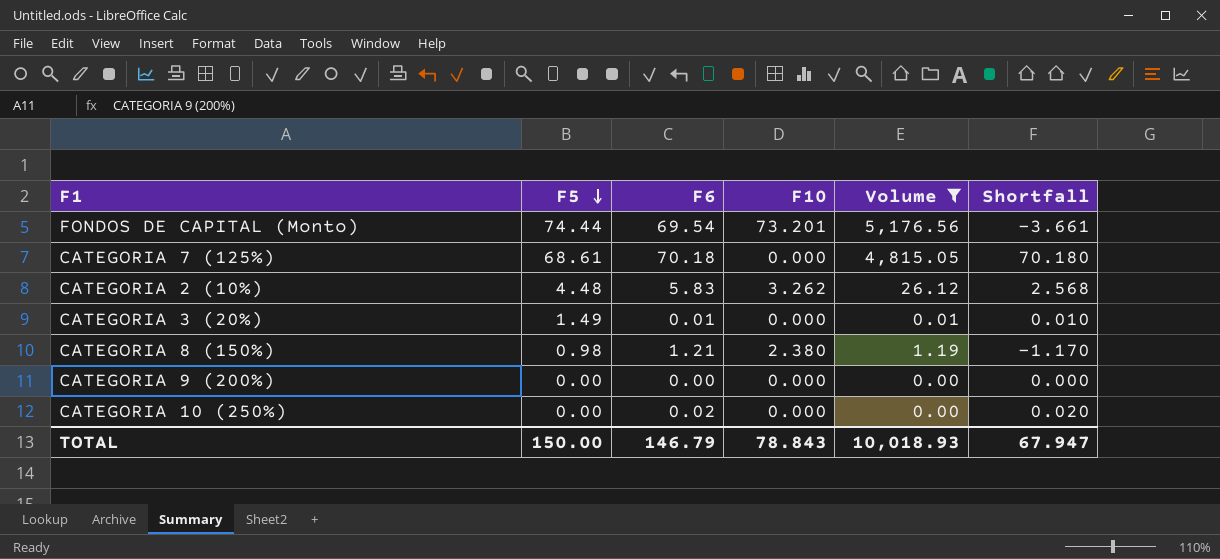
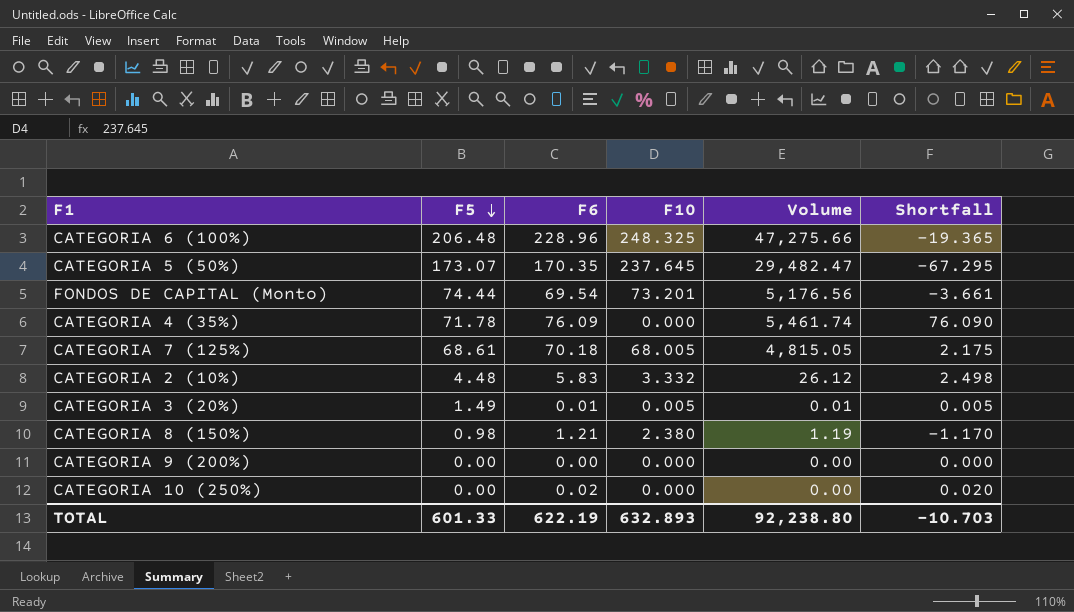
filter: Volume <= 5,176.56 -> none
CATEGORIA 7 (125%) | F10: 0.000 -> 68.005
CATEGORIA 7 (125%) | Shortfall: 70.180 -> 2.175
CATEGORIA 2 (10%) | F10: 3.262 -> 3.332
CATEGORIA 2 (10%) | Shortfall: 2.568 -> 2.498
CATEGORIA 3 (20%) | F10: 0.000 -> 0.005
CATEGORIA 3 (20%) | Shortfall: 0.010 -> 0.005
TOTAL | F5: 150.00 -> 601.33
TOTAL | F6: 146.79 -> 622.19
TOTAL | F10: 78.843 -> 632.893
TOTAL | Volume: 10,018.93 -> 92,238.80
TOTAL | Shortfall: 67.947 -> -10.703

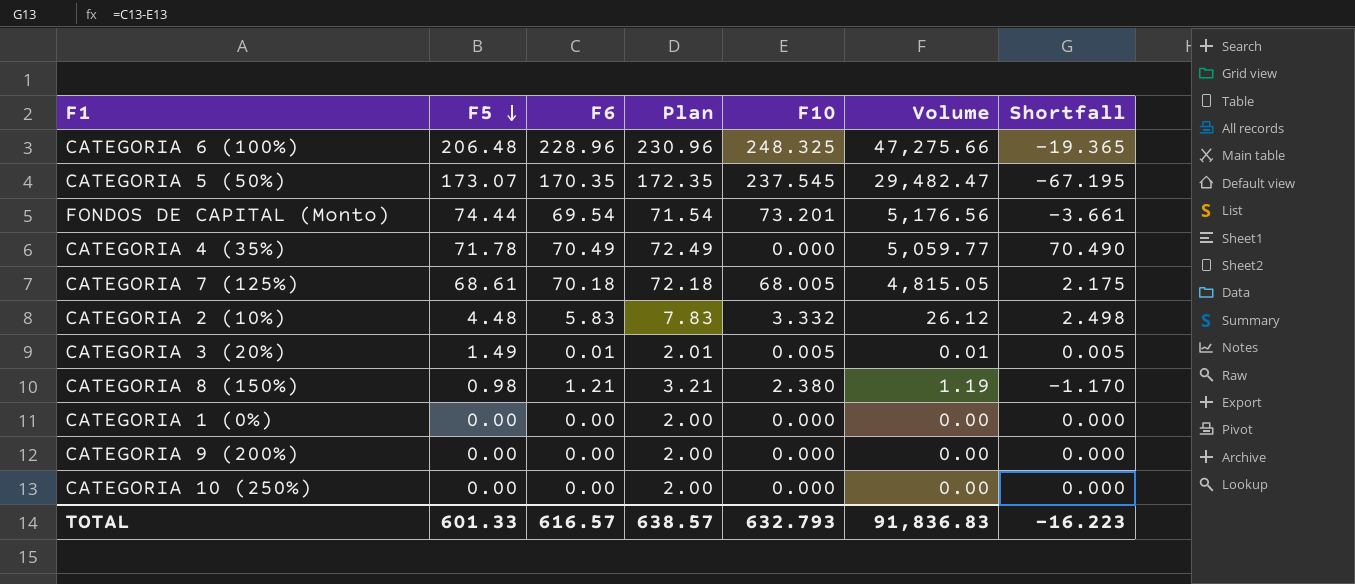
column Plan | formula: none -> [F6] + 2
CATEGORIA 5 (50%) | F10: 237.645 -> 237.545
CATEGORIA 5 (50%) | Shortfall: -67.295 -> -67.195
CATEGORIA 4 (35%) | F6: 76.09 -> 70.49
CATEGORIA 4 (35%) | Volume: 5,461.74 -> 5,059.77
CATEGORIA 4 (35%) | Shortfall: 76.090 -> 70.490
row CATEGORIA 1 (0%): none -> 0.00 | 0.00 | 2.00 | 0.000 | 0.00 | 0.000
CATEGORIA 10 (250%) | F6: 0.02 -> 0.00
CATEGORIA 10 (250%) | Shortfall: 0.020 -> 0.000
TOTAL | F6: 622.19 -> 616.57
TOTAL | F10: 632.893 -> 632.793
TOTAL | Volume: 92,238.80 -> 91,836.83
TOTAL | Shortfall: -10.703 -> -16.223

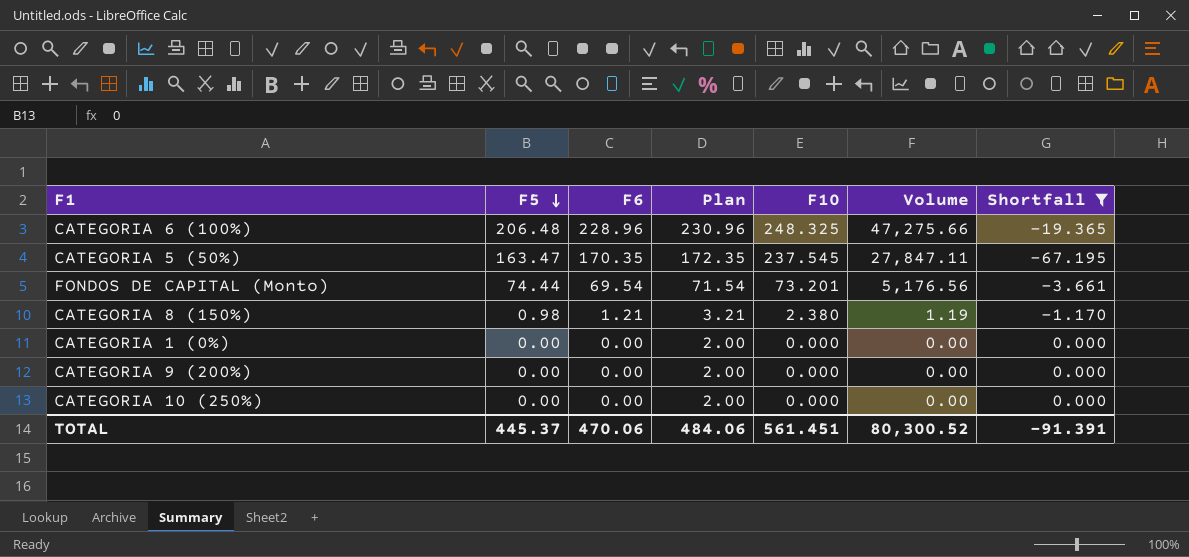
filter: none -> Shortfall <= 0.000
CATEGORIA 5 (50%) | F5: 173.07 -> 163.47
CATEGORIA 5 (50%) | Volume: 29,482.47 -> 27,847.11
TOTAL | F5: 601.33 -> 445.37
TOTAL | F6: 616.57 -> 470.06
TOTAL | Plan: 638.57 -> 484.06
TOTAL | F10: 632.793 -> 561.451
TOTAL | Volume: 91,836.83 -> 80,300.52
TOTAL | Shortfall: -16.223 -> -91.391

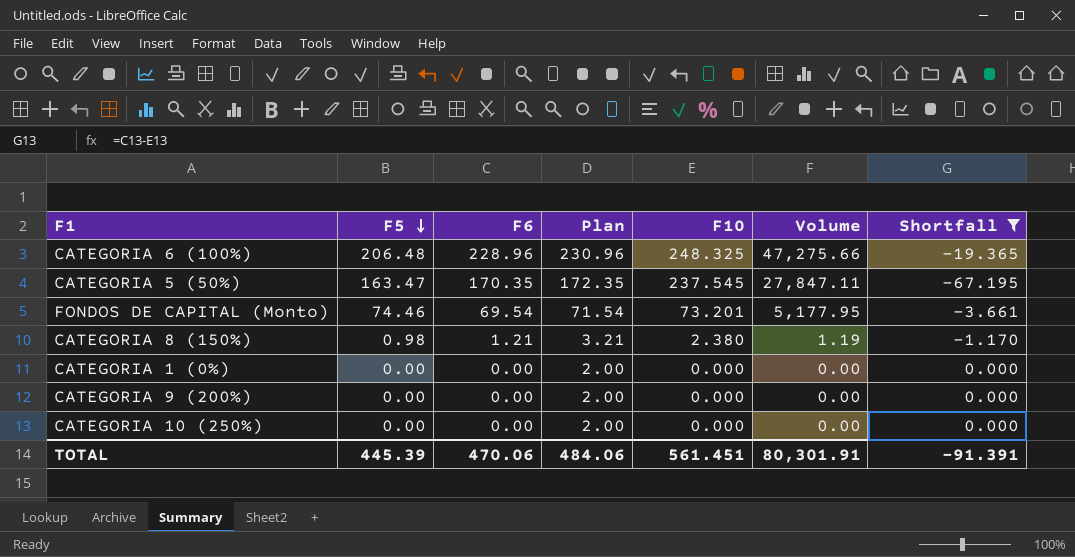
FONDOS DE CAPITAL (Monto) | F5: 74.44 -> 74.46
FONDOS DE CAPITAL (Monto) | Volume: 5,176.56 -> 5,177.95
TOTAL | F5: 445.37 -> 445.39
TOTAL | Volume: 80,300.52 -> 80,301.91

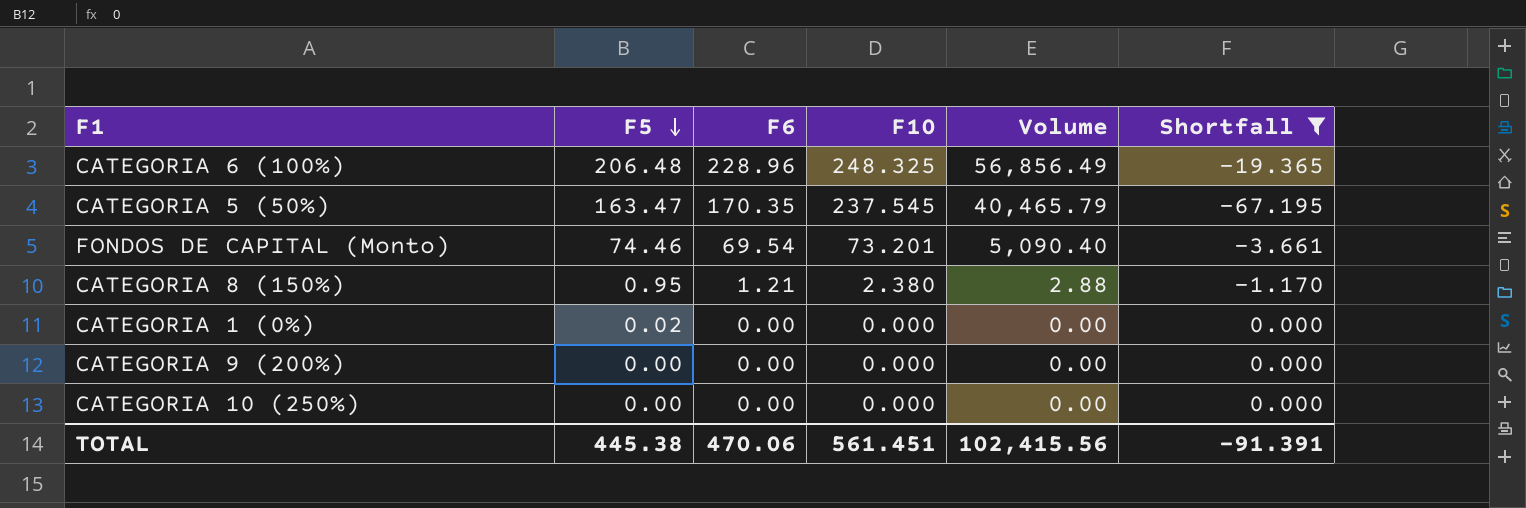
column Plan | formula: [F6] + 2 -> none
column Volume | formula: [F5] * [F6] -> [F6] * [F10]
CATEGORIA 8 (150%) | F5: 0.98 -> 0.95
CATEGORIA 1 (0%) | F5: 0.00 -> 0.02
TOTAL | F5: 445.39 -> 445.38
TOTAL | Volume: 80,301.91 -> 102,415.56

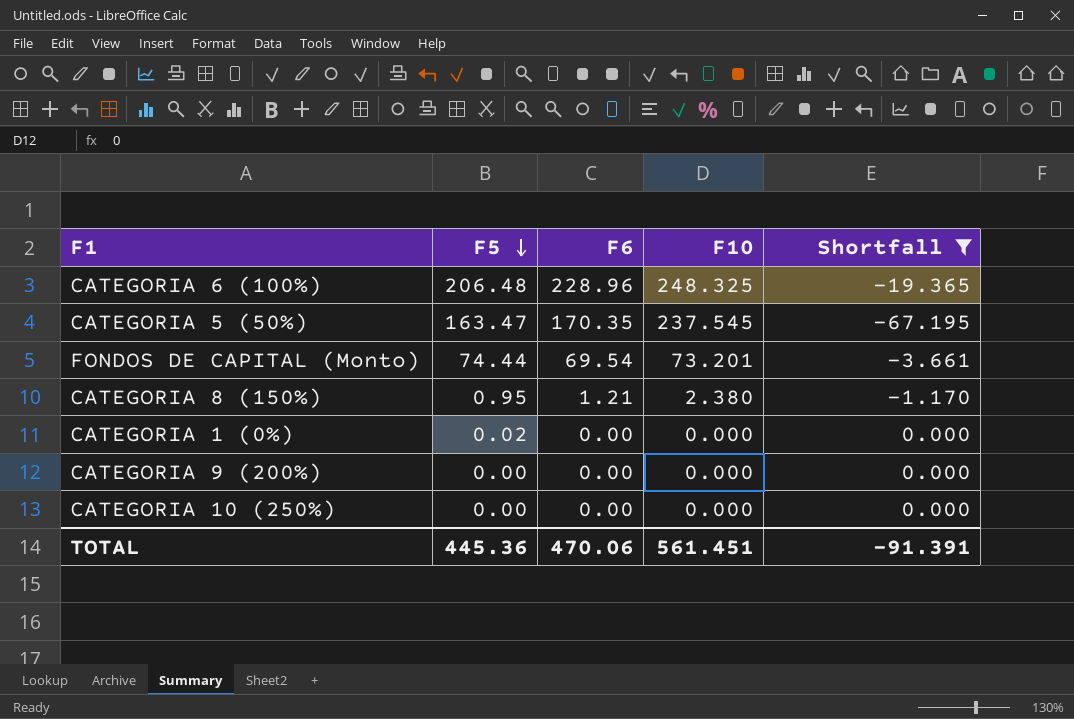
column Volume | formula: [F6] * [F10] -> none
FONDOS DE CAPITAL (Monto) | F5: 74.46 -> 74.44
TOTAL | F5: 445.38 -> 445.36

